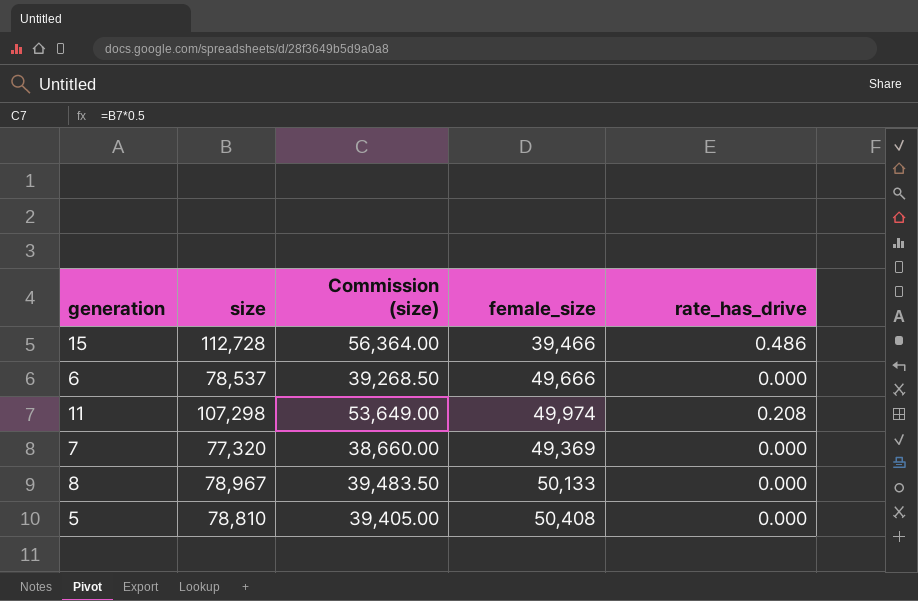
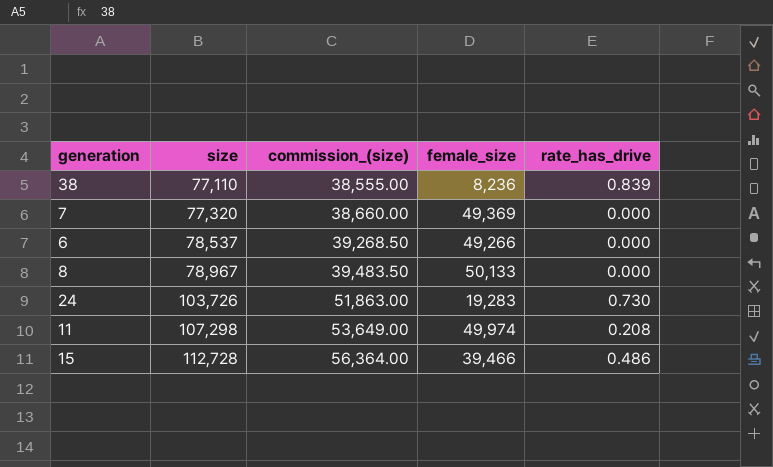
row order: none -> size ascending
column name: Commission (size) -> commission_(size)
row 5: 78,810 | 39,405.00 | 50,408 | 0.000 -> none
row 38: none -> 77,110 | 38,555.00 | 8,236 | 0.839
6 | female_size: 49,666 -> 49,266
row 24: none -> 103,726 | 51,863.00 | 19,283 | 0.730

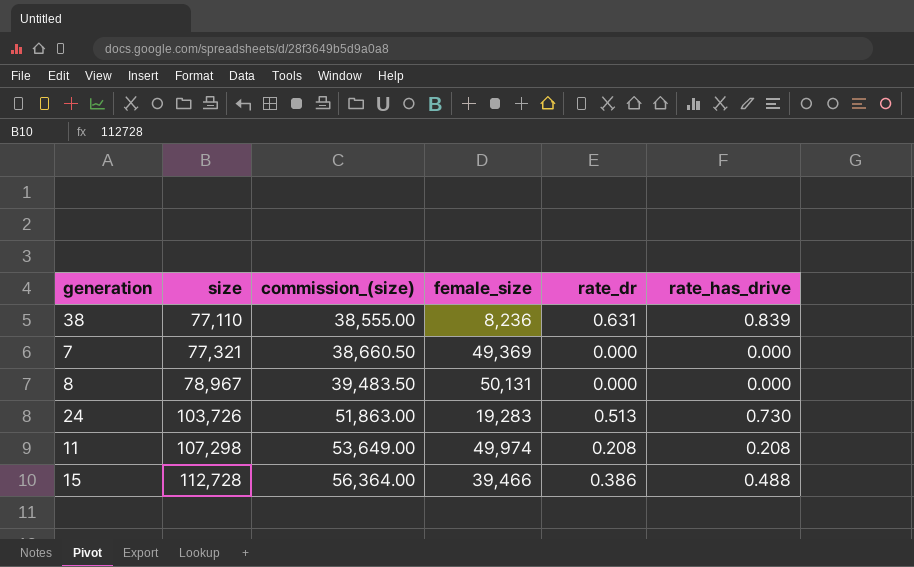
column rate_dr | position: none -> 5
row 6: 78,537 | 39,268.50 | 49,266 | 0.000 -> none
7 | size: 77,320 -> 77,321
7 | commission_(size): 38,660.00 -> 38,660.50
8 | female_size: 50,133 -> 50,131
15 | rate_has_drive: 0.486 -> 0.488

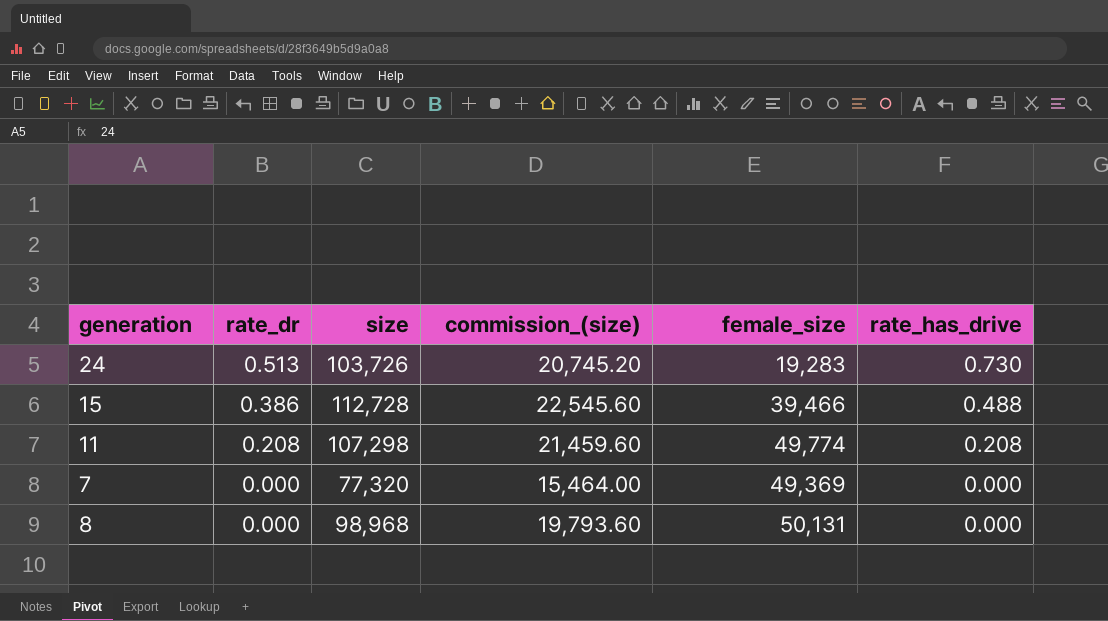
row order: size ascending -> rate_dr descending
column rate_dr | position: 5 -> 2
column commission_(size) | formula: [size] * 0.5 -> [size] * 0.2
row 38: 77,110 | 38,555.00 | 8,236 | 0.631 | 0.839 -> none
11 | female_size: 49,974 -> 49,774
7 | size: 77,321 -> 77,320
8 | size: 78,967 -> 98,968

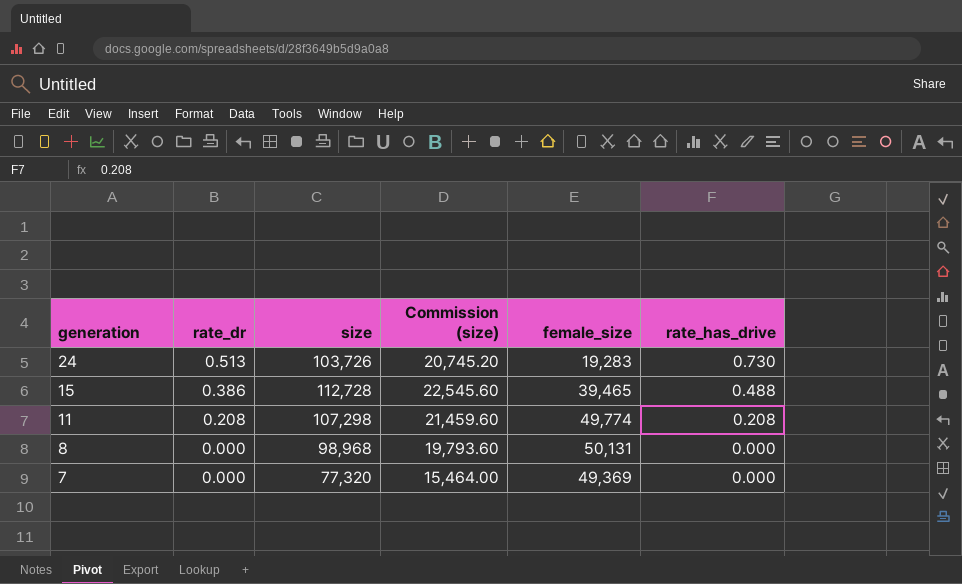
row order: rate_dr descending -> generation descending
column name: commission_(size) -> Commission (size)
15 | female_size: 39,466 -> 39,465

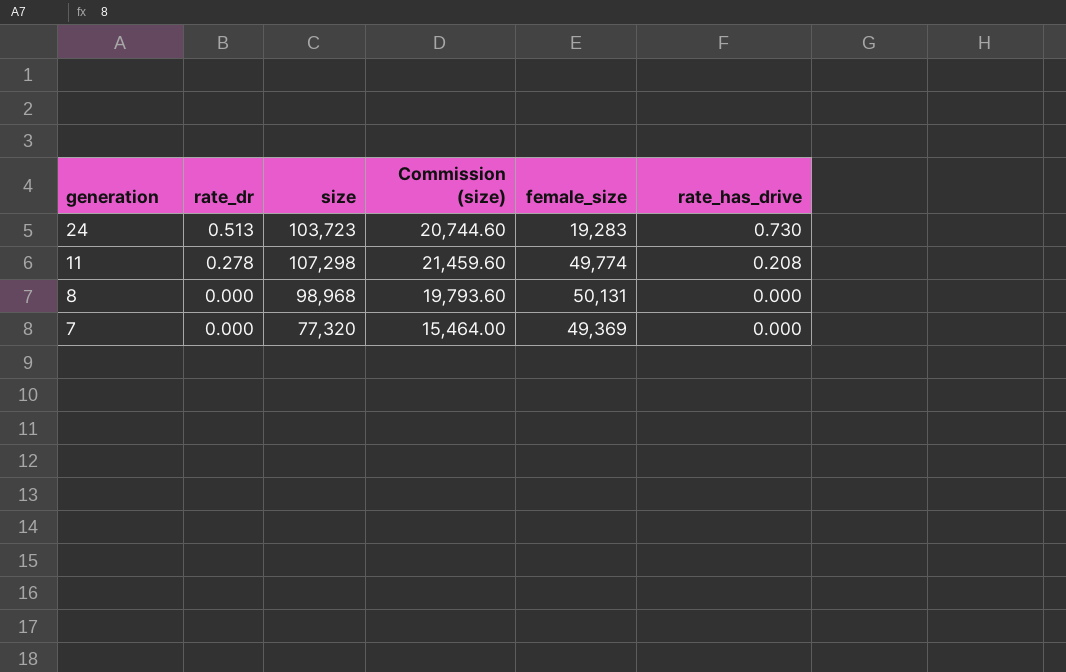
row 15: 0.386 | 112,728 | 22,545.60 | 39,465 | 0.488 -> none
24 | size: 103,726 -> 103,723
24 | Commission (size): 20,745.20 -> 20,744.60
11 | rate_dr: 0.208 -> 0.278

